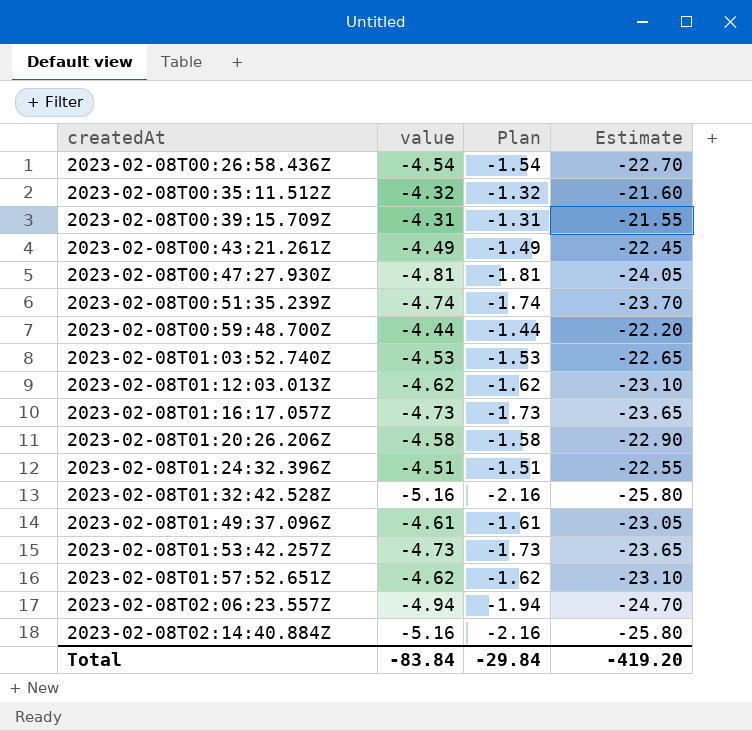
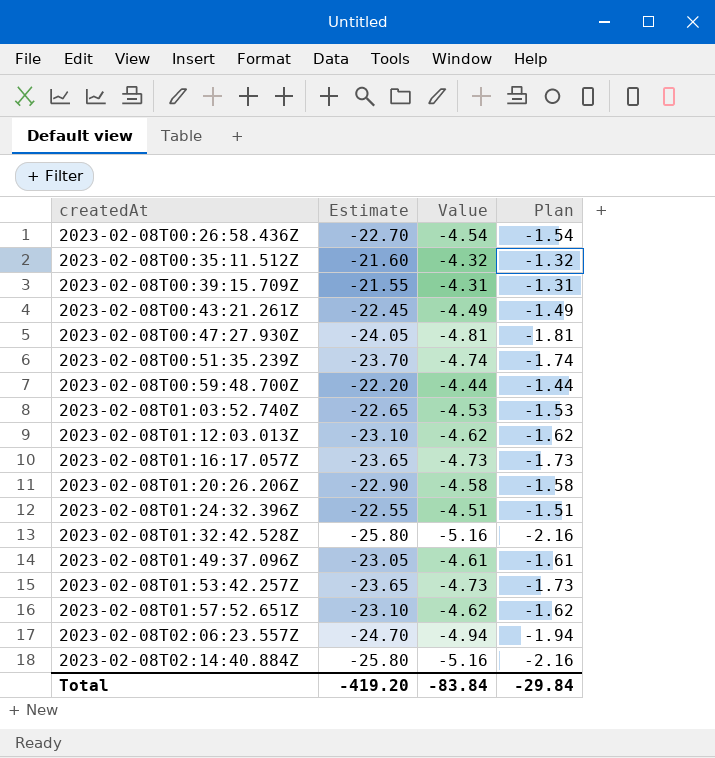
column Estimate | position: 4 -> 2
column name: value -> Value

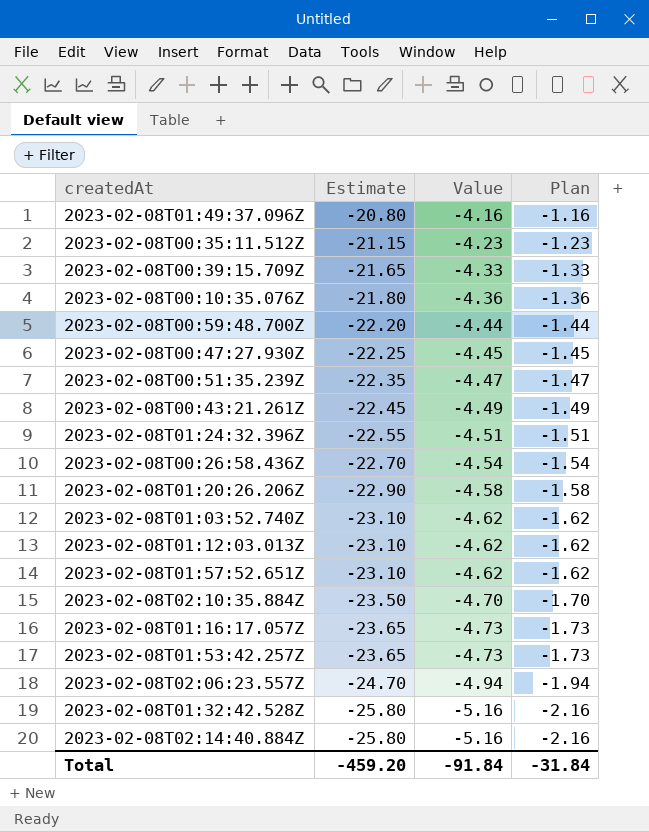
row order: createdAt ascending -> Estimate descending
2023-02-08T01:49:37.096Z | Estimate: -23.05 -> -20.80
2023-02-08T01:49:37.096Z | Value: -4.61 -> -4.16
2023-02-08T01:49:37.096Z | Plan: -1.61 -> -1.16
2023-02-08T00:35:11.512Z | Estimate: -21.60 -> -21.15
2023-02-08T00:35:11.512Z | Value: -4.32 -> -4.23
2023-02-08T00:35:11.512Z | Plan: -1.32 -> -1.23
2023-02-08T00:39:15.709Z | Estimate: -21.55 -> -21.65
2023-02-08T00:39:15.709Z | Value: -4.31 -> -4.33
2023-02-08T00:39:15.709Z | Plan: -1.31 -> -1.33
row 2023-02-08T00:10:35.076Z: none -> -21.80 | -4.36 | -1.36
2023-02-08T00:47:27.930Z | Estimate: -24.05 -> -22.25
2023-02-08T00:47:27.930Z | Value: -4.81 -> -4.45
2023-02-08T00:47:27.930Z | Plan: -1.81 -> -1.45
2023-02-08T00:51:35.239Z | Estimate: -23.70 -> -22.35
2023-02-08T00:51:35.239Z | Value: -4.74 -> -4.47
2023-02-08T00:51:35.239Z | Plan: -1.74 -> -1.47
2023-02-08T01:03:52.740Z | Estimate: -22.65 -> -23.10
2023-02-08T01:03:52.740Z | Value: -4.53 -> -4.62
2023-02-08T01:03:52.740Z | Plan: -1.53 -> -1.62
row 2023-02-08T02:10:35.884Z: none -> -23.50 | -4.70 | -1.70
Total | Estimate: -419.20 -> -459.20
Total | Value: -83.84 -> -91.84
Total | Plan: -29.84 -> -31.84

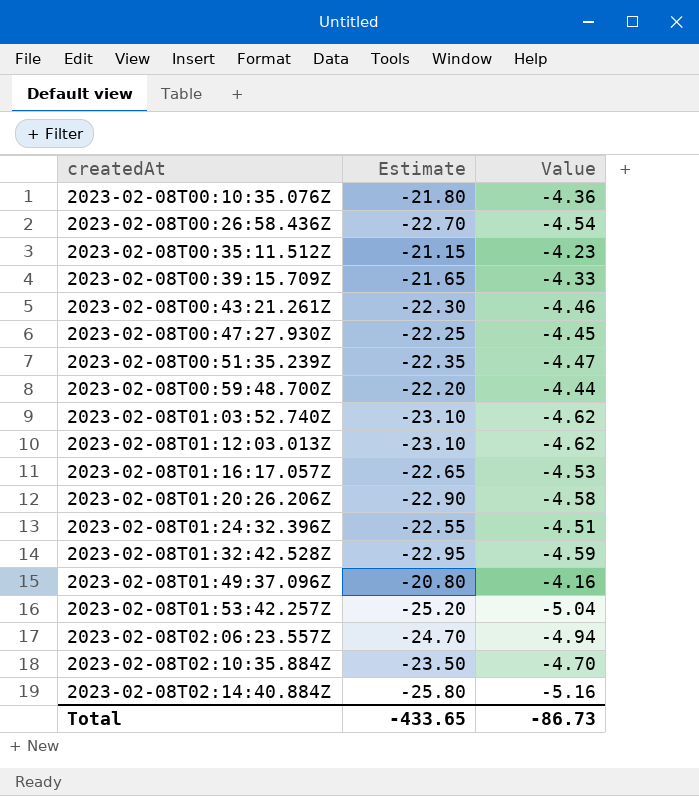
row order: Estimate descending -> createdAt ascending
column Plan | formula: [Value] + 3 -> none
row 2023-02-08T01:57:52.651Z: -23.10 | -4.62 | -1.62 -> none
2023-02-08T00:43:21.261Z | Estimate: -22.45 -> -22.30
2023-02-08T00:43:21.261Z | Value: -4.49 -> -4.46
2023-02-08T01:16:17.057Z | Estimate: -23.65 -> -22.65
2023-02-08T01:16:17.057Z | Value: -4.73 -> -4.53
2023-02-08T01:32:42.528Z | Estimate: -25.80 -> -22.95
2023-02-08T01:32:42.528Z | Value: -5.16 -> -4.59
2023-02-08T01:53:42.257Z | Estimate: -23.65 -> -25.20
2023-02-08T01:53:42.257Z | Value: -4.73 -> -5.04
Total | Estimate: -459.20 -> -433.65
Total | Value: -91.84 -> -86.73

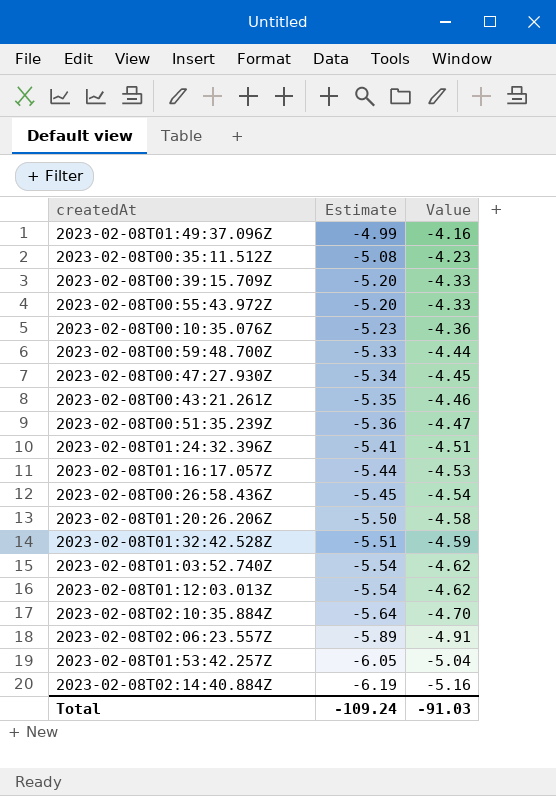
row order: createdAt ascending -> Estimate descending
column Estimate | formula: [Value] * 5 -> [Value] * 1.2
row 2023-02-08T00:55:43.972Z: none -> -5.20 | -4.33
2023-02-08T02:06:23.557Z | Value: -4.94 -> -4.91
Total | Estimate: -433.65 -> -109.24
Total | Value: -86.73 -> -91.03

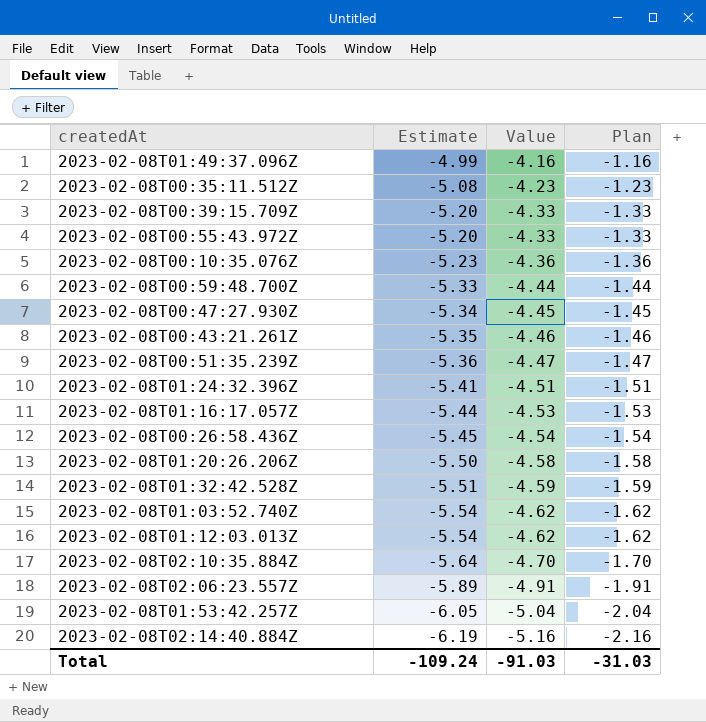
column Plan | formula: none -> [Value] + 3

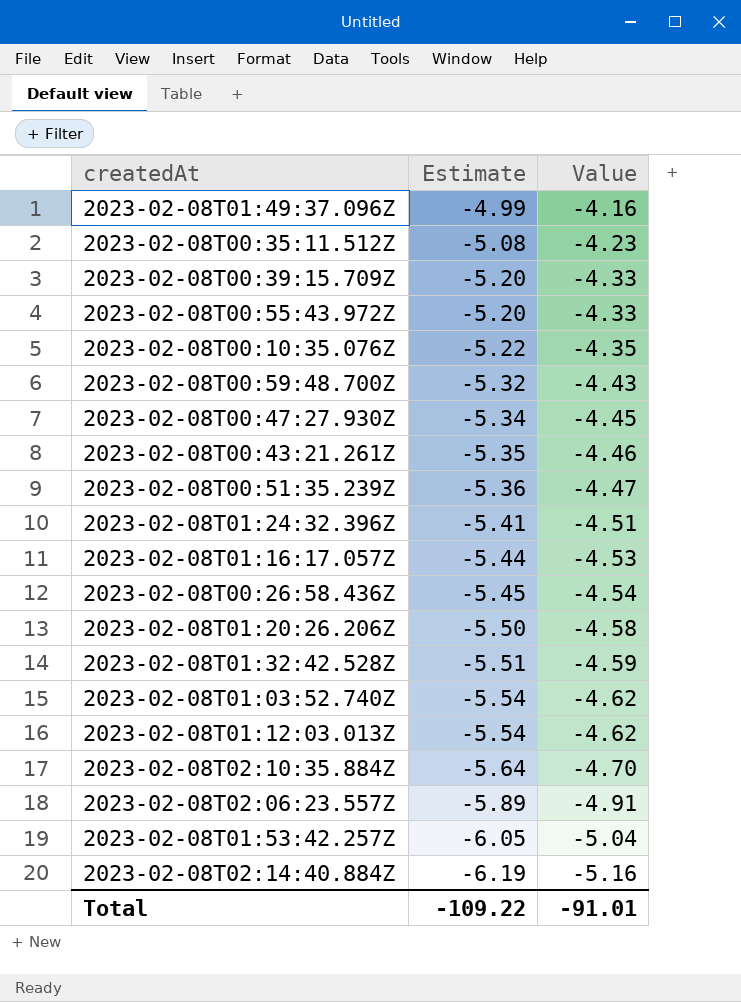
column Plan | formula: [Value] + 3 -> none
2023-02-08T00:10:35.076Z | Estimate: -5.23 -> -5.22
2023-02-08T00:10:35.076Z | Value: -4.36 -> -4.35
2023-02-08T00:59:48.700Z | Estimate: -5.33 -> -5.32
2023-02-08T00:59:48.700Z | Value: -4.44 -> -4.43
Total | Estimate: -109.24 -> -109.22
Total | Value: -91.03 -> -91.01

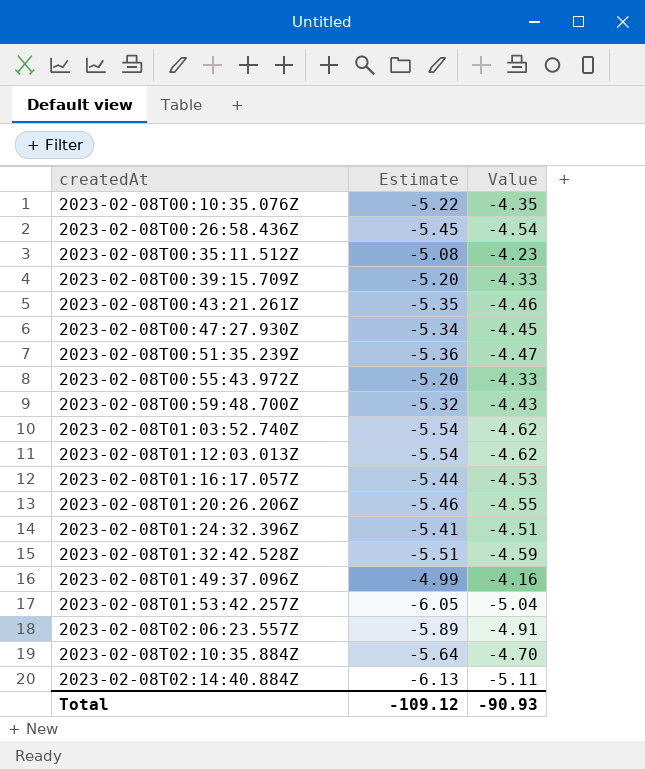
row order: Estimate descending -> createdAt ascending
2023-02-08T01:20:26.206Z | Estimate: -5.50 -> -5.46
2023-02-08T01:20:26.206Z | Value: -4.58 -> -4.55
2023-02-08T02:14:40.884Z | Estimate: -6.19 -> -6.13
2023-02-08T02:14:40.884Z | Value: -5.16 -> -5.11
Total | Estimate: -109.22 -> -109.12
Total | Value: -91.01 -> -90.93

